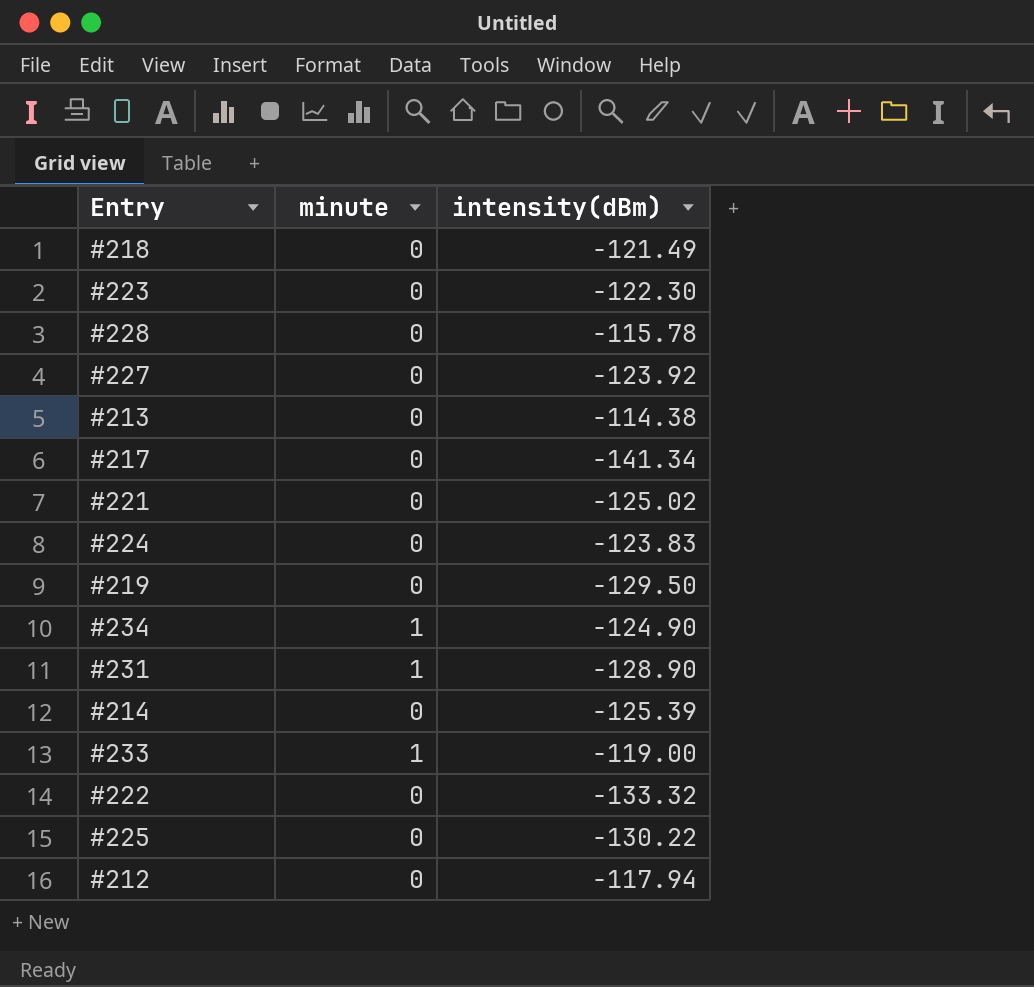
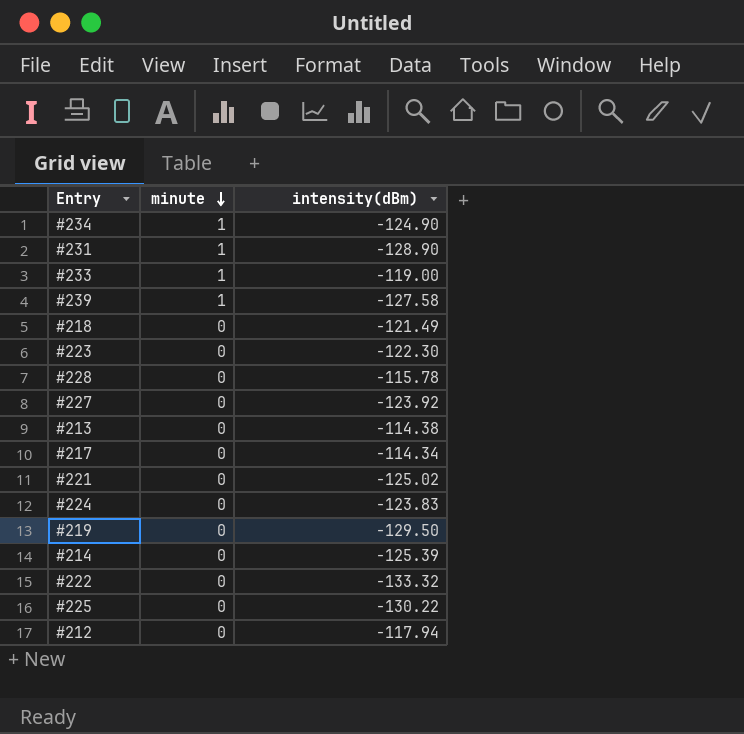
row order: none -> minute descending
row #239: none -> 1 | -127.58
#217 | intensity(dBm): -141.34 -> -114.34

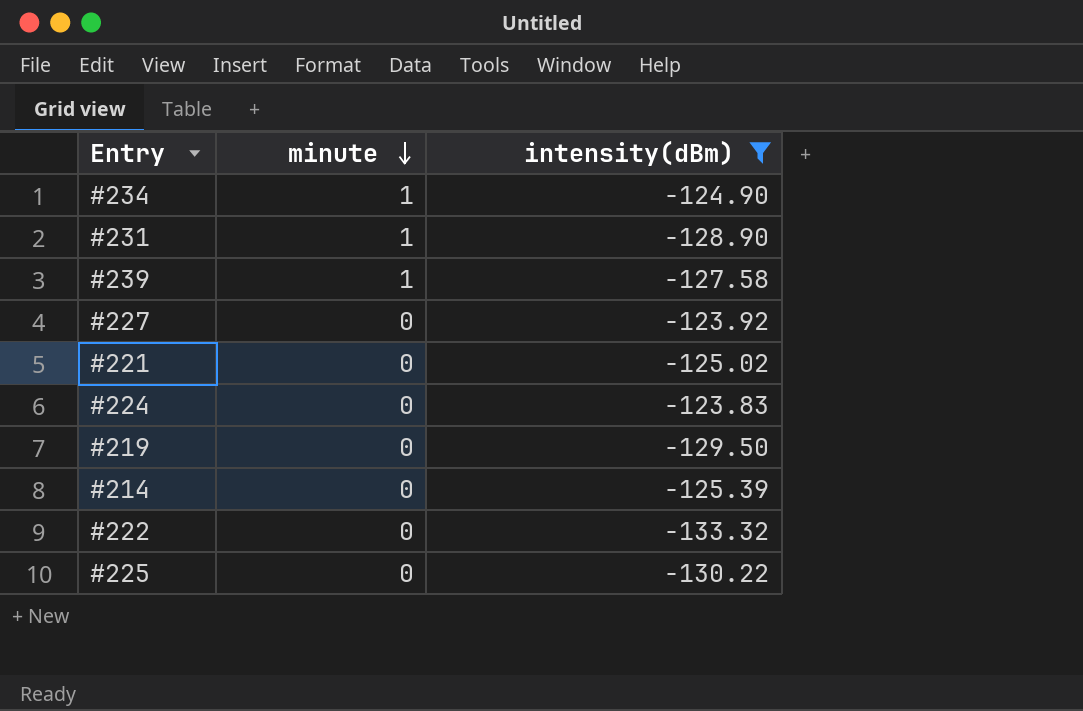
filter: none -> intensity(dBm) <= -123.83

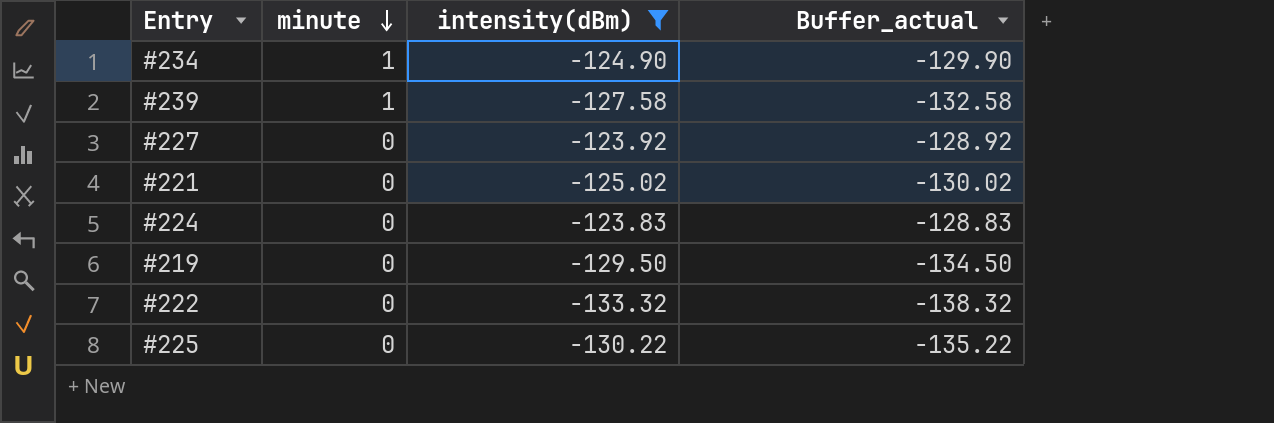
column Buffer_actual | formula: none -> [intensity(dBm)] - 5
row #231: 1 | -128.90 -> none
row #214: 0 | -125.39 -> none

